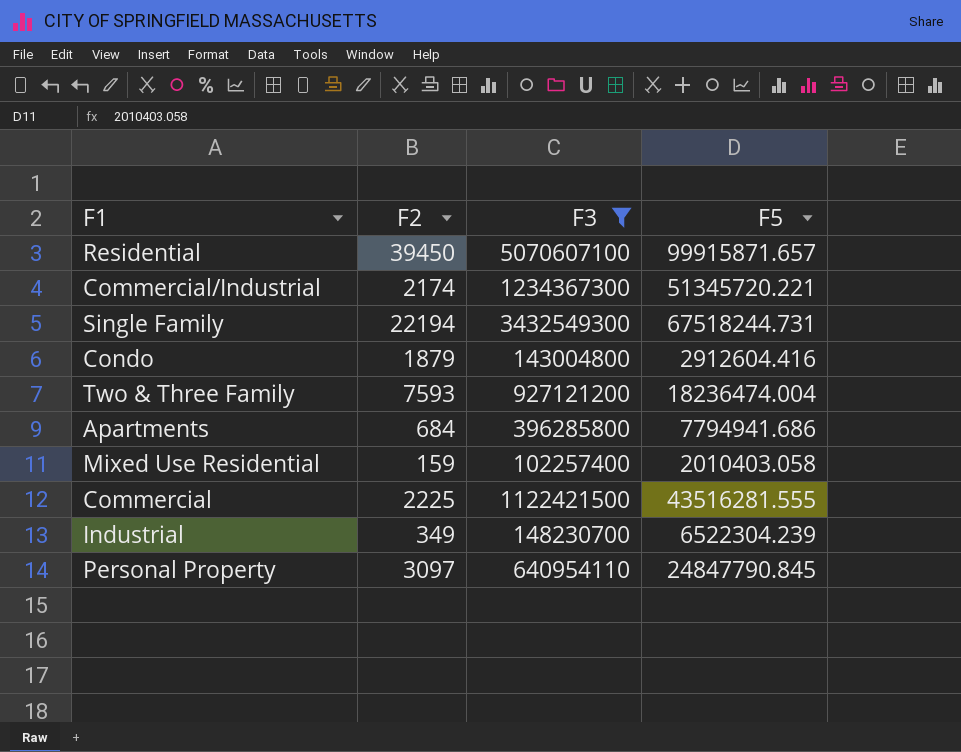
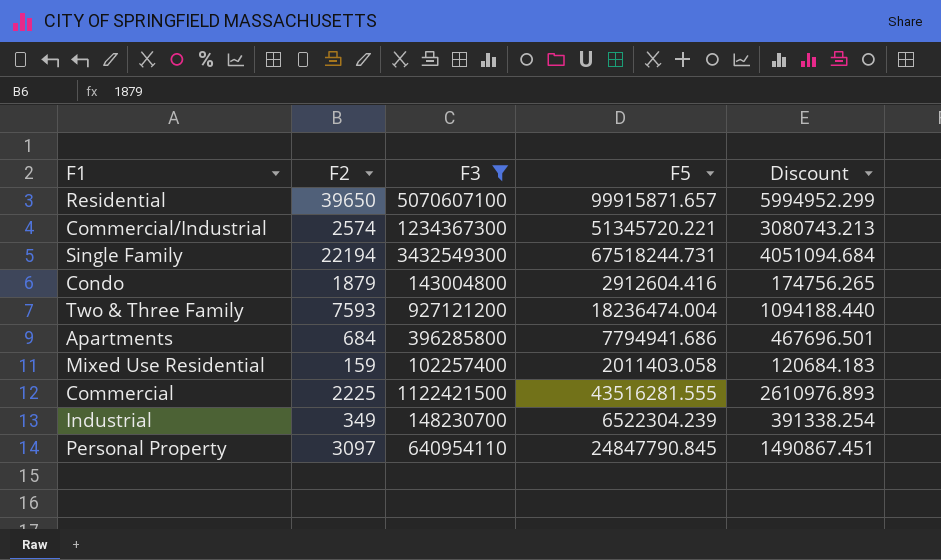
column Discount | formula: none -> [F5] * 0.06
Residential | F2: 39450 -> 39650
Commercial/Industrial | F2: 2174 -> 2574
Mixed Use Residential | F5: 2010403.058 -> 2011403.058

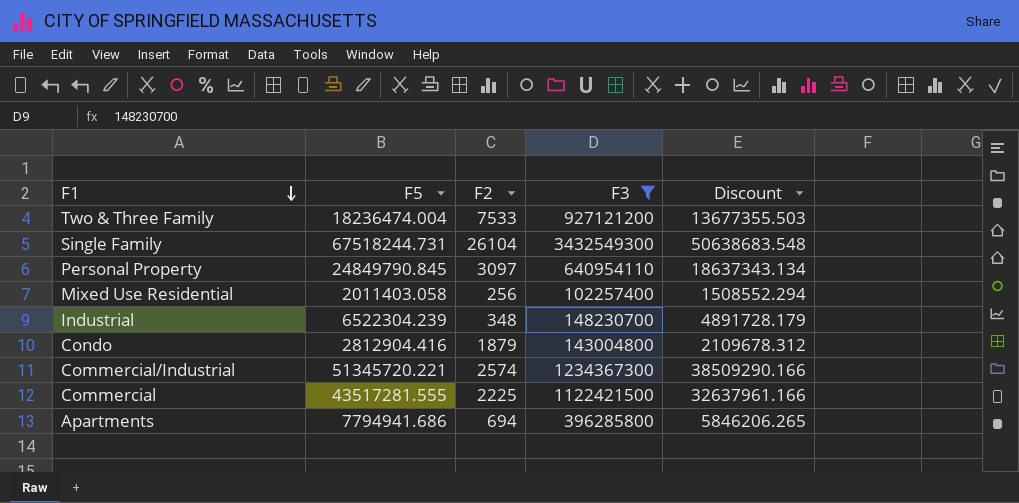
row order: none -> F1 descending
column F5 | position: 4 -> 2
column Discount | formula: [F5] * 0.06 -> [F5] * 0.75
row Residential: 39650 | 5070607100 | 99915871.657 | 5994952.299 -> none
Two & Three Family | F2: 7593 -> 7533
Single Family | F2: 22194 -> 26104
Personal Property | F5: 24847790.845 -> 24849790.845
Mixed Use Residential | F2: 159 -> 256
Industrial | F2: 349 -> 348
Condo | F5: 2912604.416 -> 2812904.416
Commercial | F5: 43516281.555 -> 43517281.555
Apartments | F2: 684 -> 694

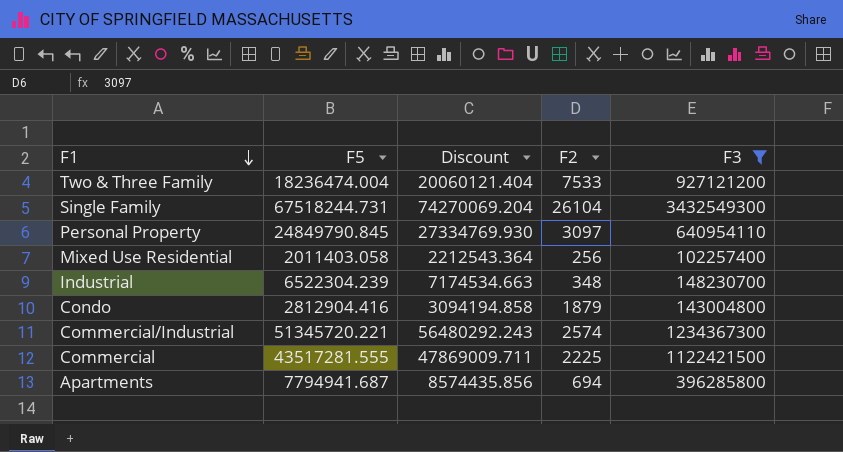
column Discount | formula: [F5] * 0.75 -> [F5] * 1.1
column Discount | position: 5 -> 3
Apartments | F5: 7794941.686 -> 7794941.687

